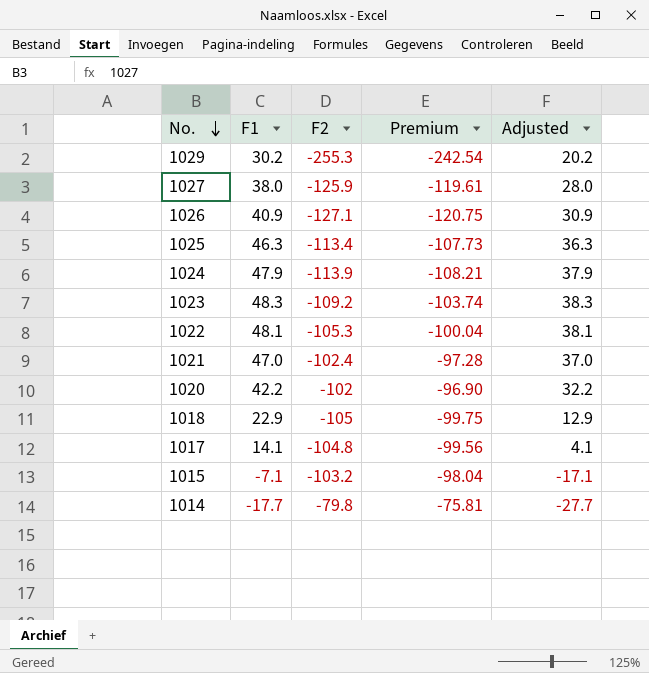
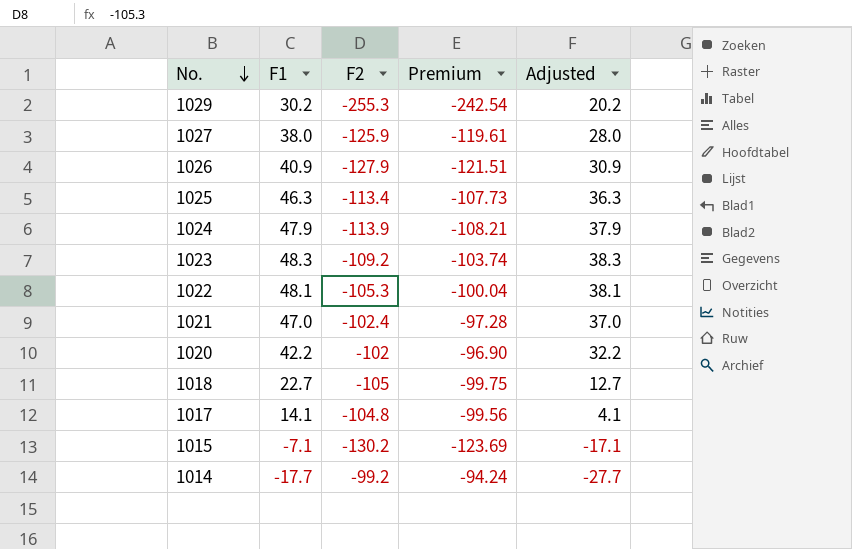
1026 | F2: -127.1 -> -127.9
1026 | Premium: -120.75 -> -121.51
1018 | F1: 22.9 -> 22.7
1018 | Adjusted: 12.9 -> 12.7
1015 | F2: -103.2 -> -130.2
1015 | Premium: -98.04 -> -123.69
1014 | F2: -79.8 -> -99.2
1014 | Premium: -75.81 -> -94.24

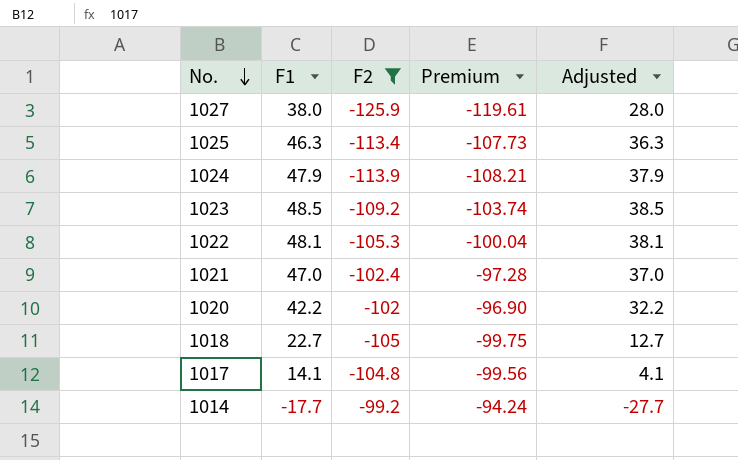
filter: none -> F2 >= -125.9
1023 | F1: 48.3 -> 48.5
1023 | Adjusted: 38.3 -> 38.5

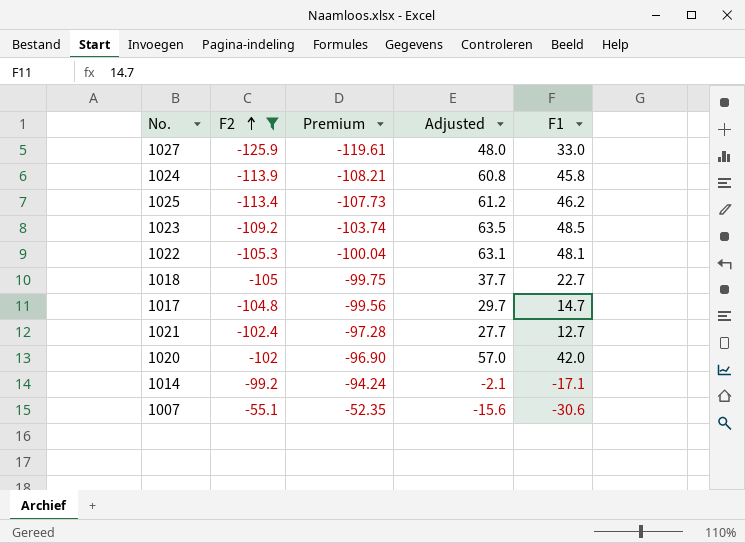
row order: No. descending -> F2 ascending
column Adjusted | formula: [F1] - 10 -> [F1] + 15
column F1 | position: 2 -> 5
1027 | F1: 38.0 -> 33.0
1024 | F1: 47.9 -> 45.8
1025 | F1: 46.3 -> 46.2
1017 | F1: 14.1 -> 14.7
1021 | F1: 47.0 -> 12.7
1020 | F1: 42.2 -> 42.0
1014 | F1: -17.7 -> -17.1
row 1007: none -> -55.1 | -52.35 | -15.6 | -30.6

